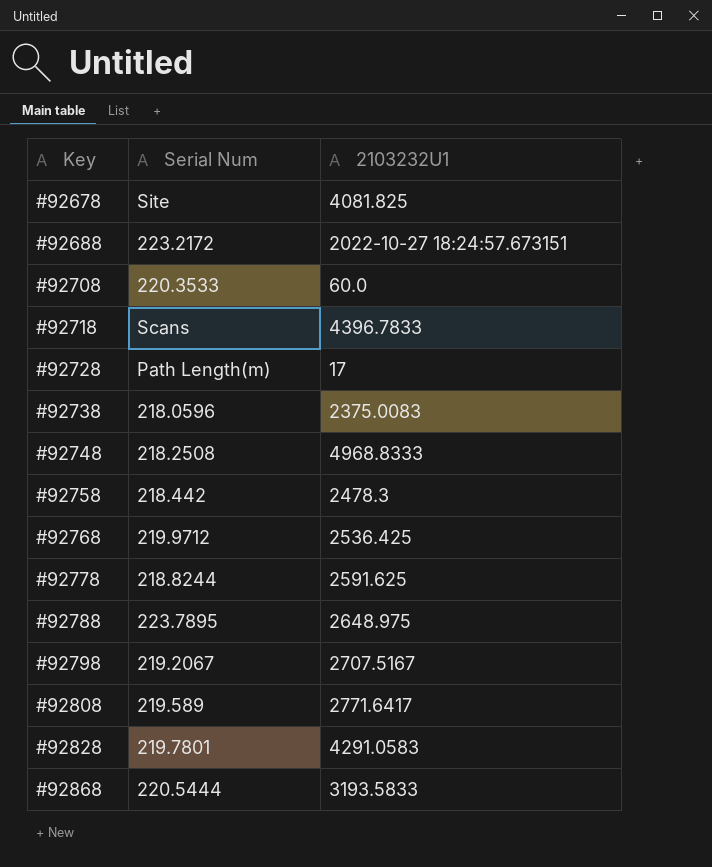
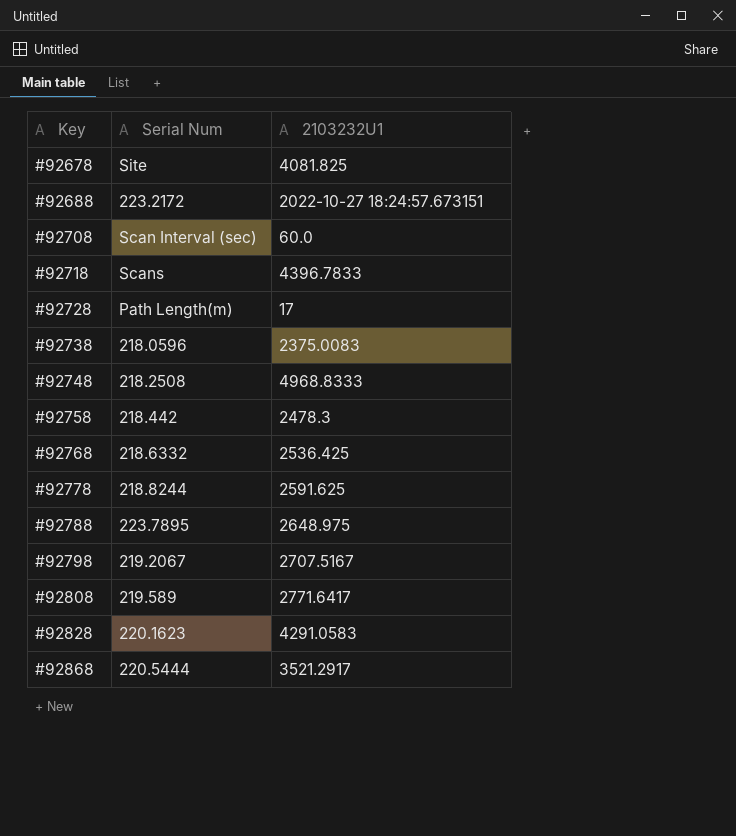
#92708 | Serial Num: 220.3533 -> Scan Interval (sec)
#92768 | Serial Num: 219.9712 -> 218.6332
#92828 | Serial Num: 219.7801 -> 220.1623
#92868 | 2103232U1: 3193.5833 -> 3521.2917

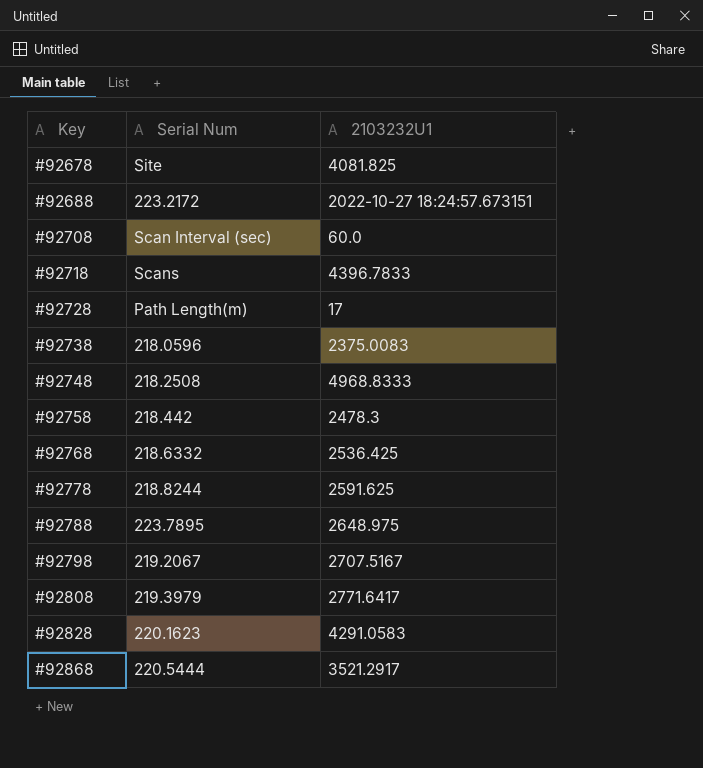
#92808 | Serial Num: 219.589 -> 219.3979

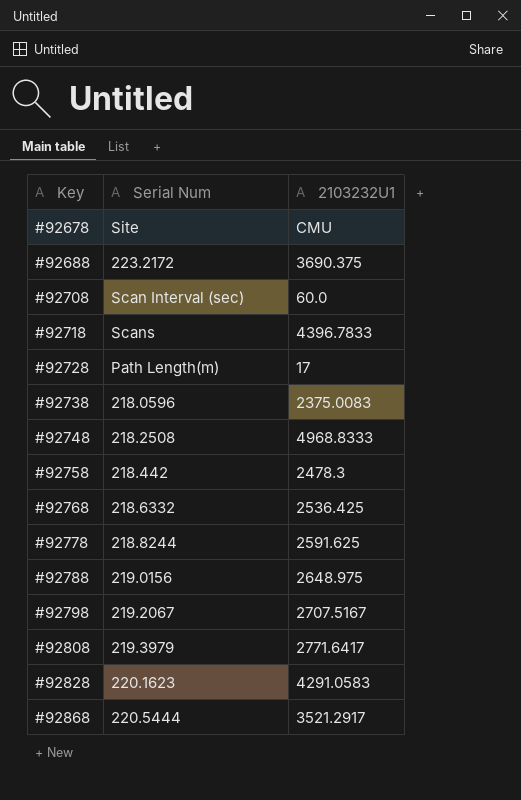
#92678 | 2103232U1: 4081.825 -> CMU
#92688 | 2103232U1: 2022-10-27 18:24:57.673151 -> 3690.375
#92788 | Serial Num: 223.7895 -> 219.0156

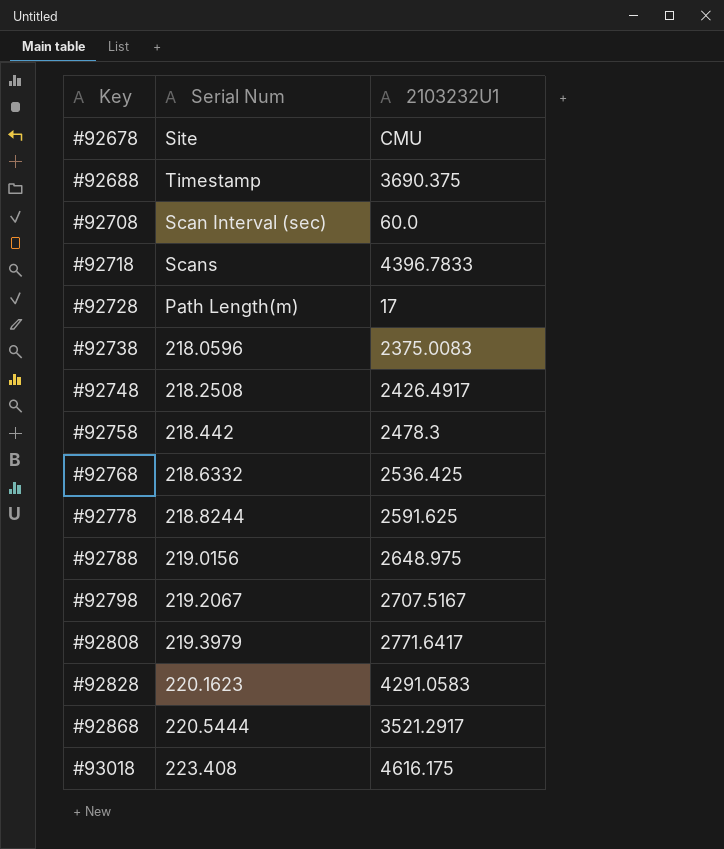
#92688 | Serial Num: 223.2172 -> Timestamp
#92748 | 2103232U1: 4968.8333 -> 2426.4917
row #93018: none -> 223.408 | 4616.175

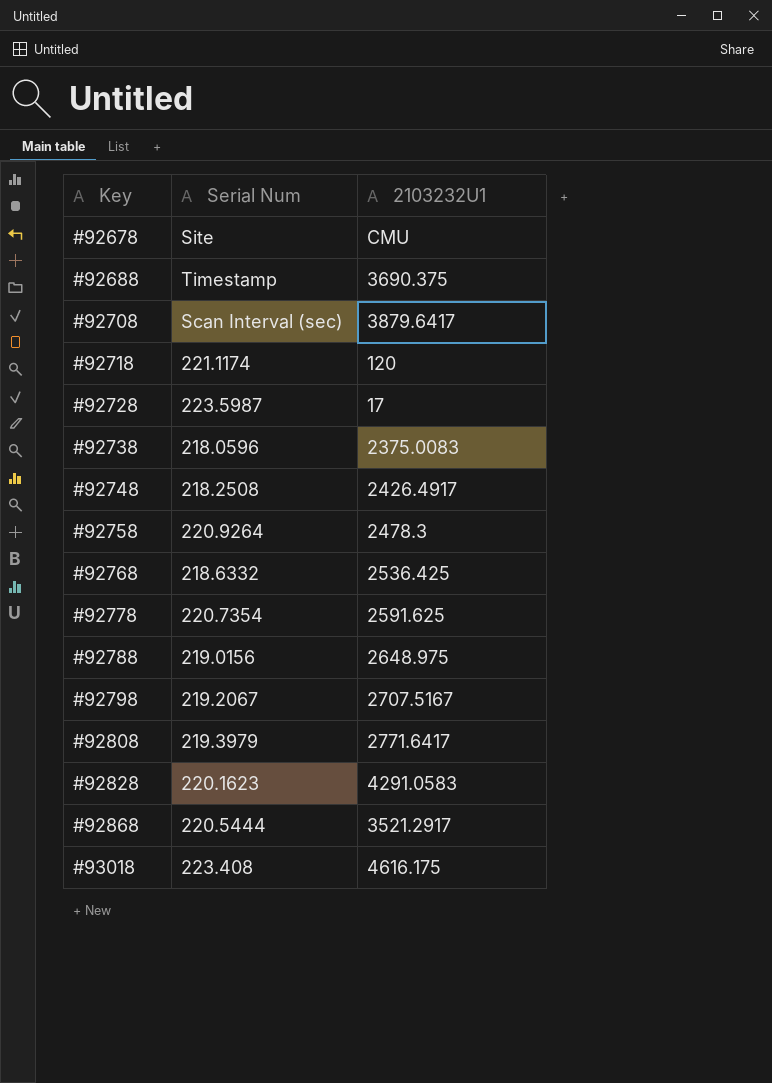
#92708 | 2103232U1: 60.0 -> 3879.6417
#92718 | Serial Num: Scans -> 221.1174
#92718 | 2103232U1: 4396.7833 -> 120
#92728 | Serial Num: Path Length(m) -> 223.5987
#92758 | Serial Num: 218.442 -> 220.9264
#92778 | Serial Num: 218.8244 -> 220.7354

